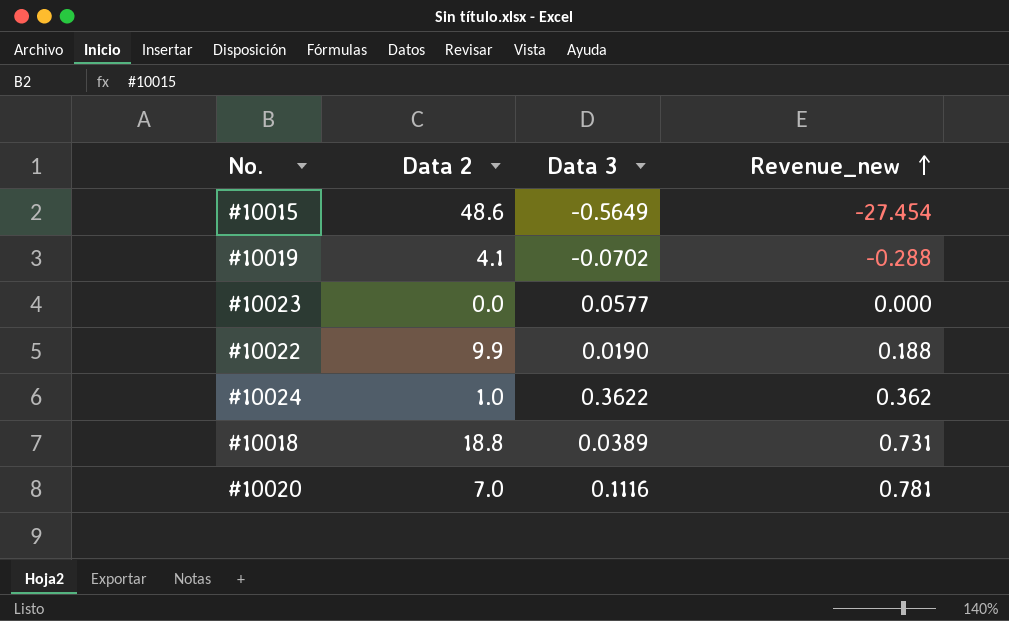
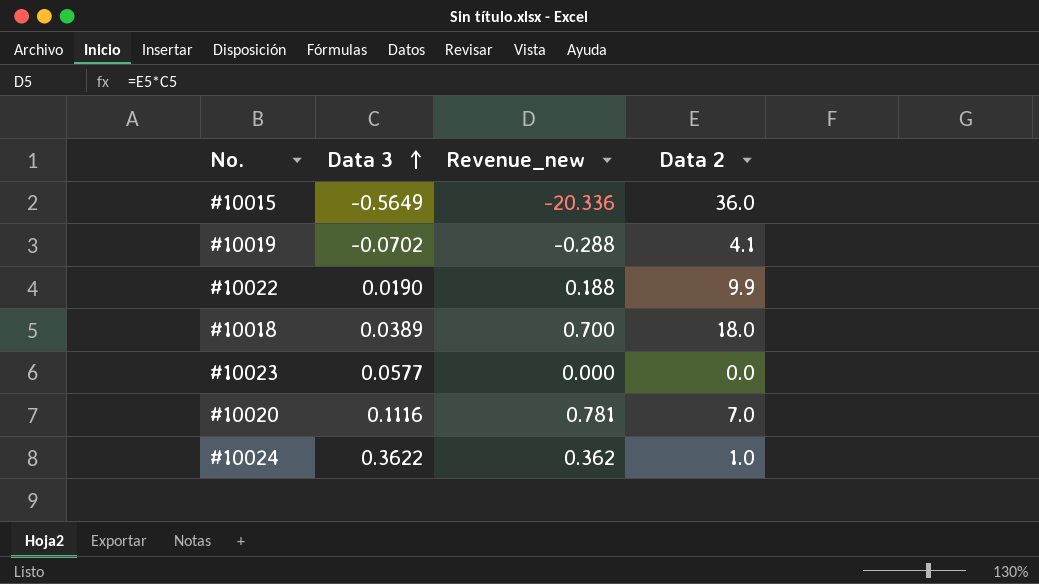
row order: Revenue_new ascending -> Data 3 ascending
column Data 2 | position: 2 -> 4
#10015 | Revenue_new: -27.454 -> -20.336
#10015 | Data 2: 48.6 -> 36.0
#10018 | Revenue_new: 0.731 -> 0.700
#10018 | Data 2: 18.8 -> 18.0

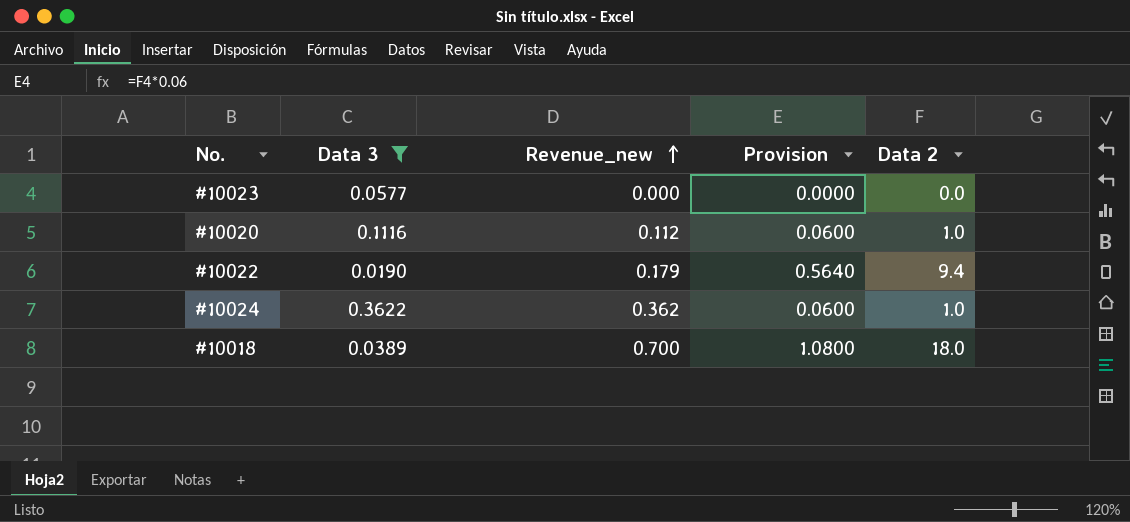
filter: none -> Data 3 >= 0.0190
row order: Data 3 ascending -> Revenue_new ascending
column Provision | formula: none -> [Data 2] * 0.06
#10020 | Revenue_new: 0.781 -> 0.112
#10020 | Data 2: 7.0 -> 1.0
#10022 | Revenue_new: 0.188 -> 0.179
#10022 | Data 2: 9.9 -> 9.4

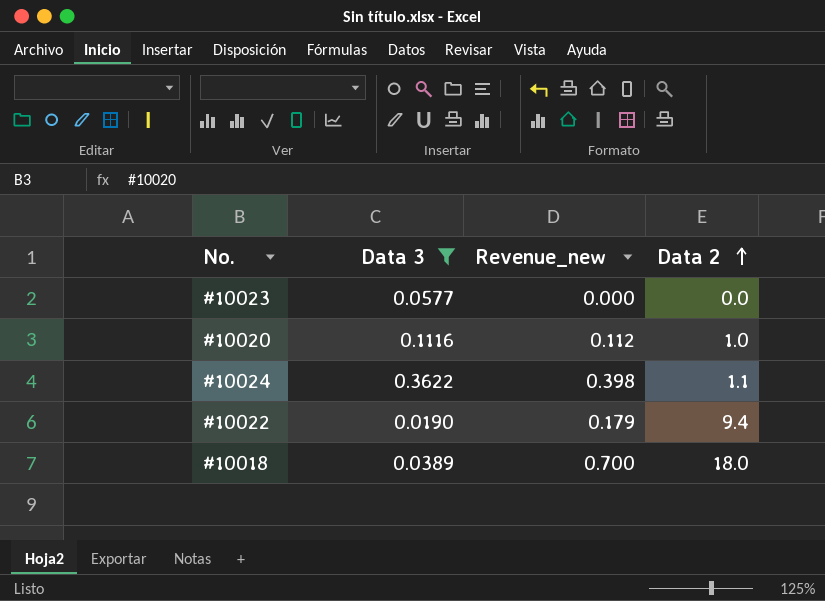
row order: Revenue_new ascending -> Data 2 ascending
column Provision | formula: [Data 2] * 0.06 -> none
#10024 | Revenue_new: 0.362 -> 0.398
#10024 | Data 2: 1.0 -> 1.1

